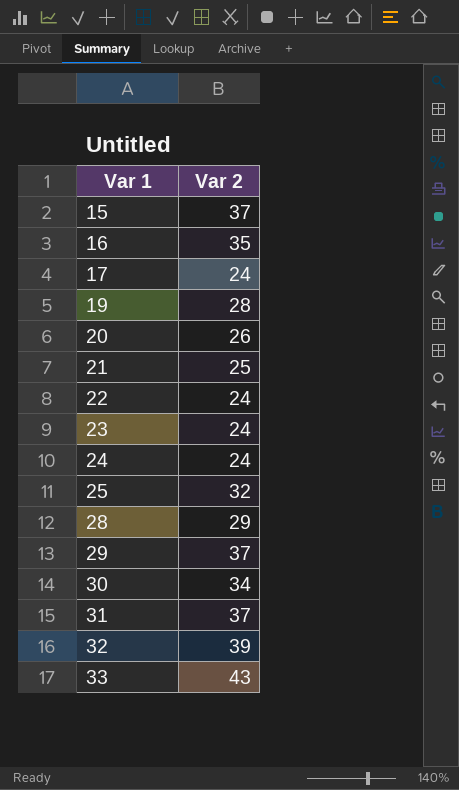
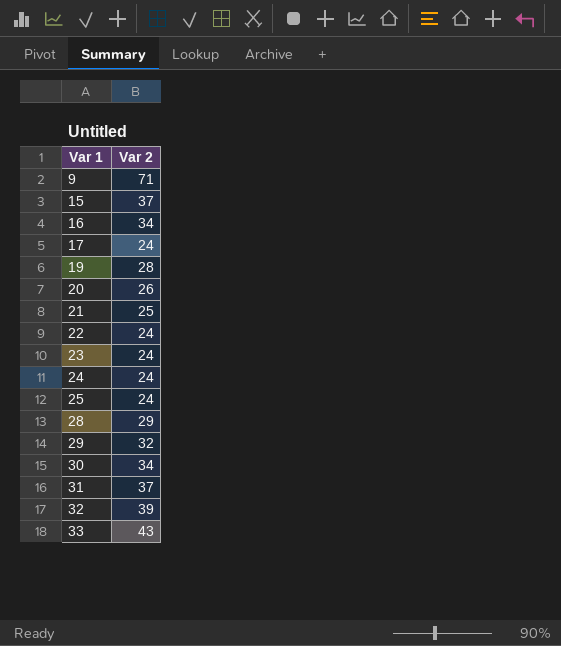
row 9: none -> 71
16 | Var 2: 35 -> 34
25 | Var 2: 32 -> 24
29 | Var 2: 37 -> 32

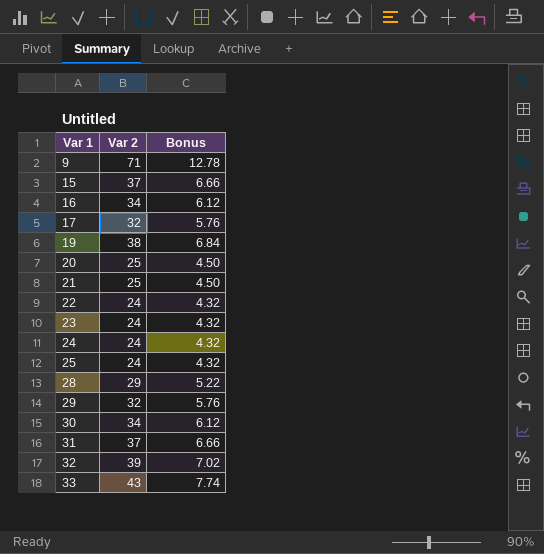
column Bonus | formula: none -> [Var 2] * 0.18
17 | Var 2: 24 -> 32
19 | Var 2: 28 -> 38
20 | Var 2: 26 -> 25

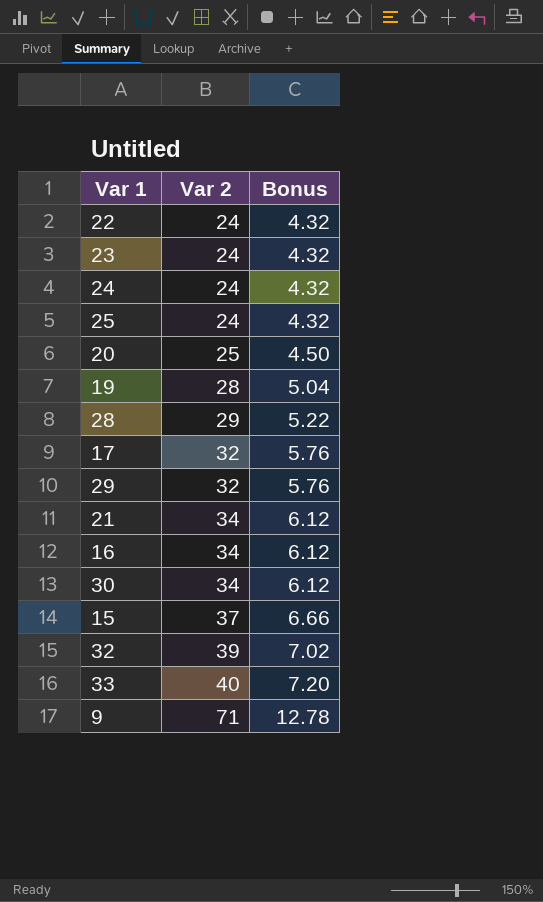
row order: Var 1 ascending -> Var 2 ascending
row 31: 37 | 6.66 -> none
19 | Var 2: 38 -> 28
19 | Bonus: 6.84 -> 5.04
21 | Var 2: 25 -> 34
21 | Bonus: 4.50 -> 6.12
33 | Var 2: 43 -> 40
33 | Bonus: 7.74 -> 7.20

